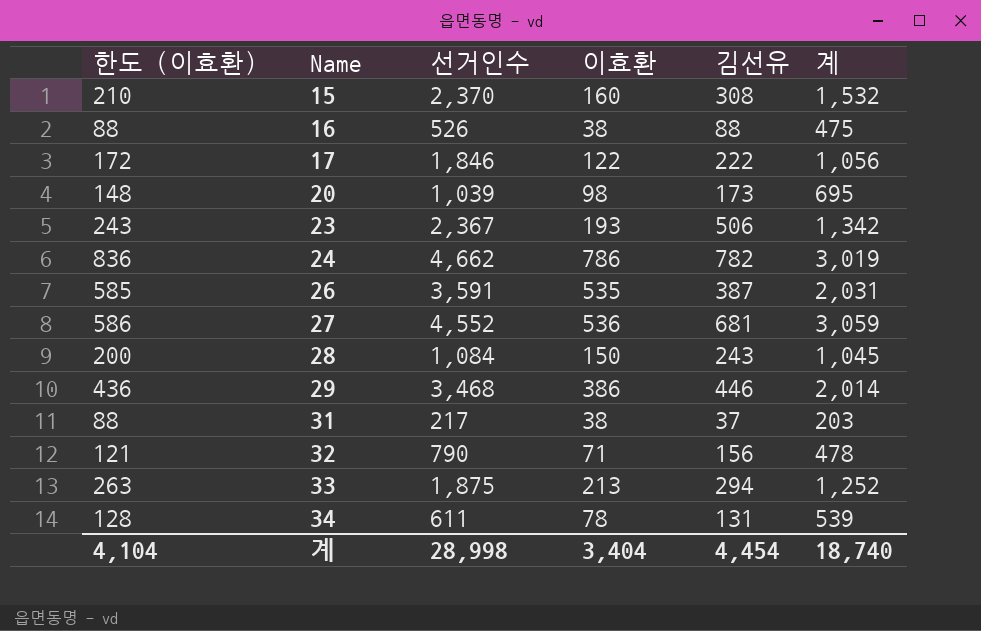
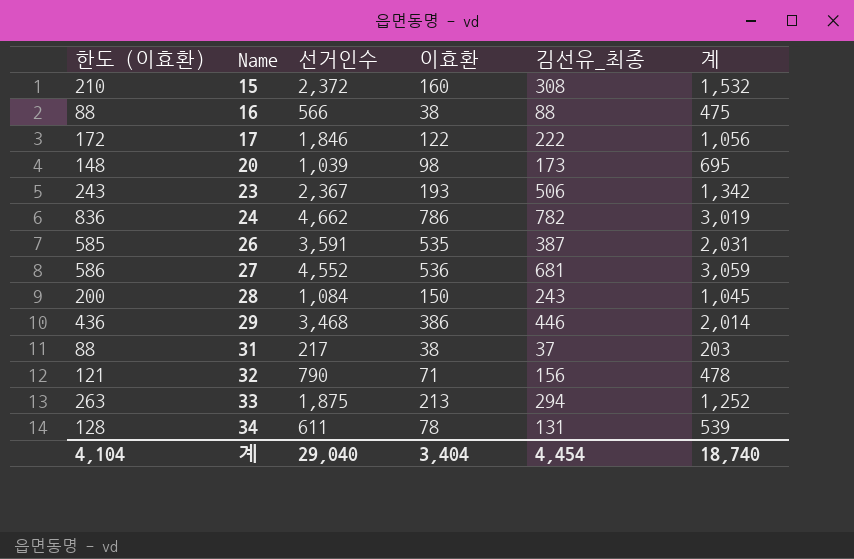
column name: 김선유 -> 김선유_최종
15 | 선거인수: 2,370 -> 2,372
16 | 선거인수: 526 -> 566
계 | 선거인수: 28,998 -> 29,040

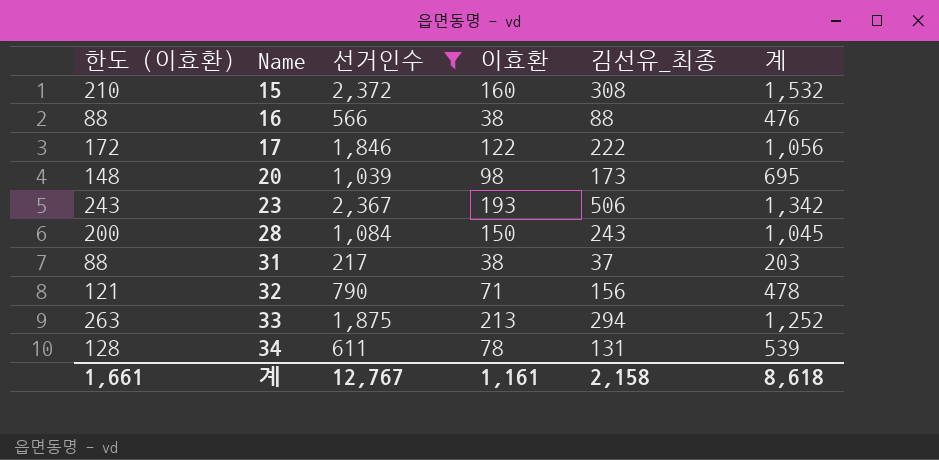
filter: none -> 선거인수 <= 2,372
16 | 계: 475 -> 476
계 | 한도 (이효환): 4,104 -> 1,661
계 | 선거인수: 29,040 -> 12,767
계 | 이효환: 3,404 -> 1,161
계 | 김선유_최종: 4,454 -> 2,158
계 | 계: 18,740 -> 8,618

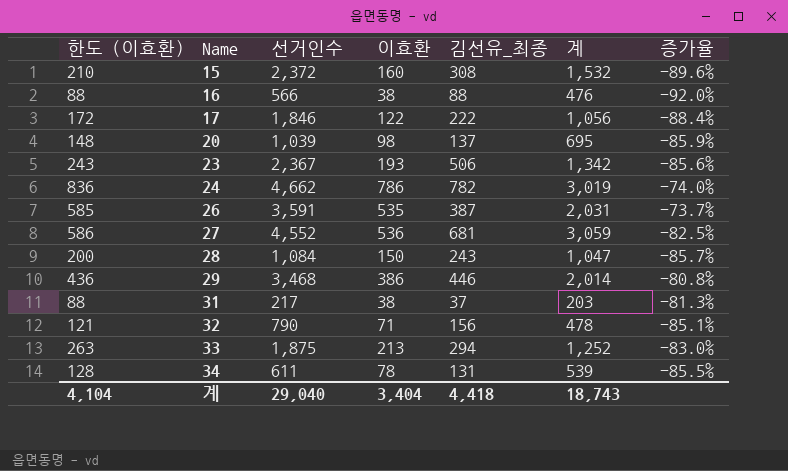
filter: 선거인수 <= 2,372 -> none
column 증가율 | formula: none -> ([이효환] - [계]) / [계]
20 | 김선유_최종: 173 -> 137
28 | 계: 1,045 -> 1,047
계 | 한도 (이효환): 1,661 -> 4,104
계 | 선거인수: 12,767 -> 29,040
계 | 이효환: 1,161 -> 3,404
계 | 김선유_최종: 2,158 -> 4,418
계 | 계: 8,618 -> 18,743

